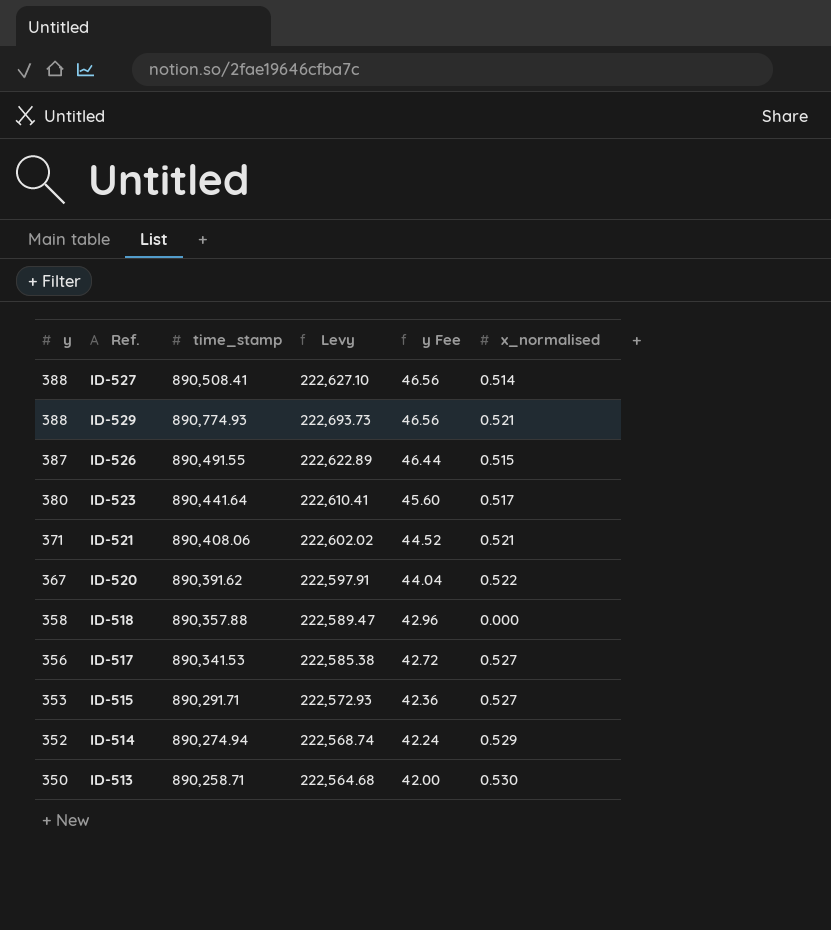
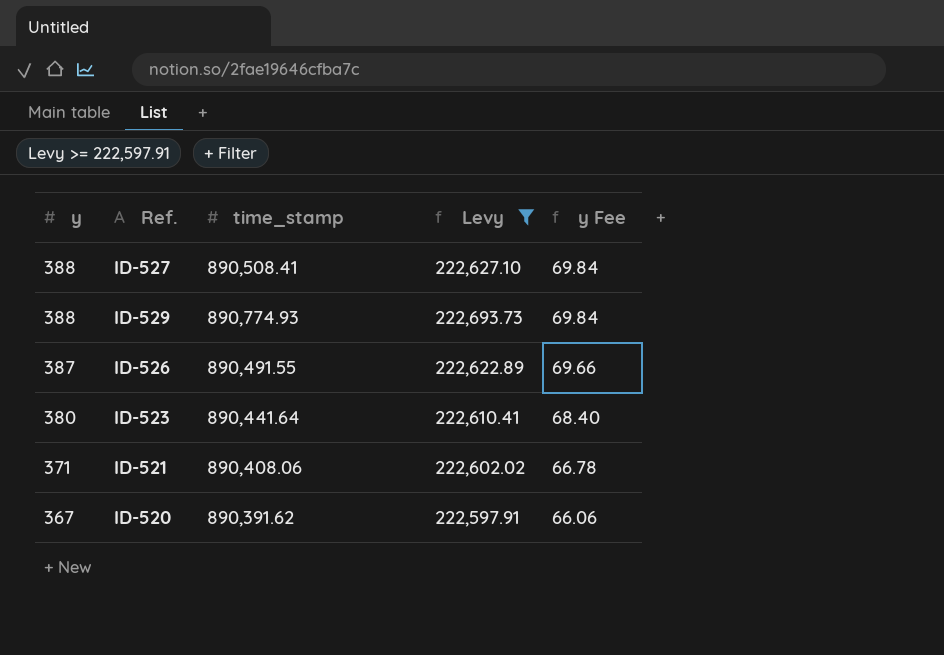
filter: none -> Levy >= 222,597.91
column x_normalised | position: 6 -> none
column y Fee | formula: [y] * 0.12 -> [y] * 0.18

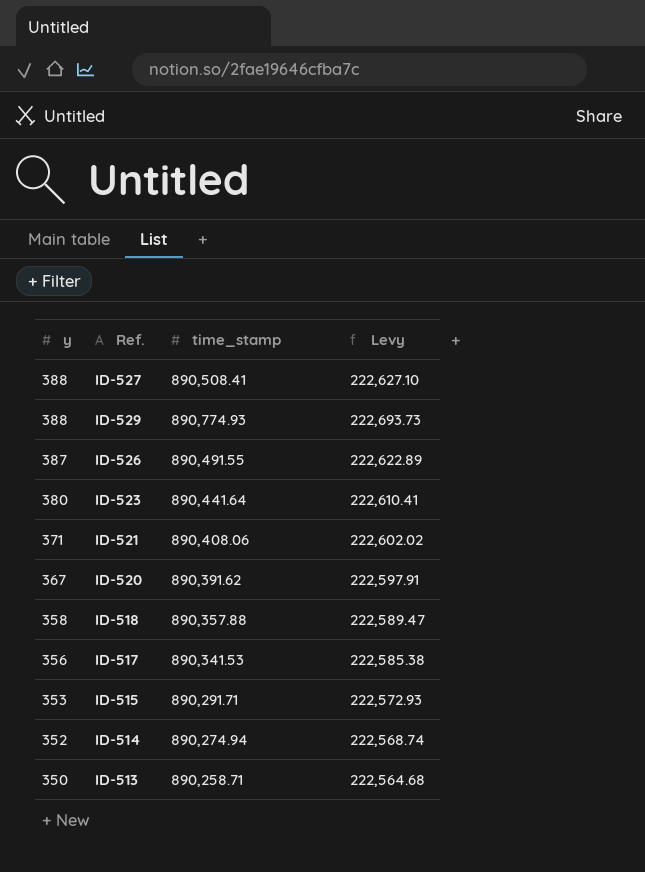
filter: Levy >= 222,597.91 -> none
column y Fee | formula: [y] * 0.18 -> none

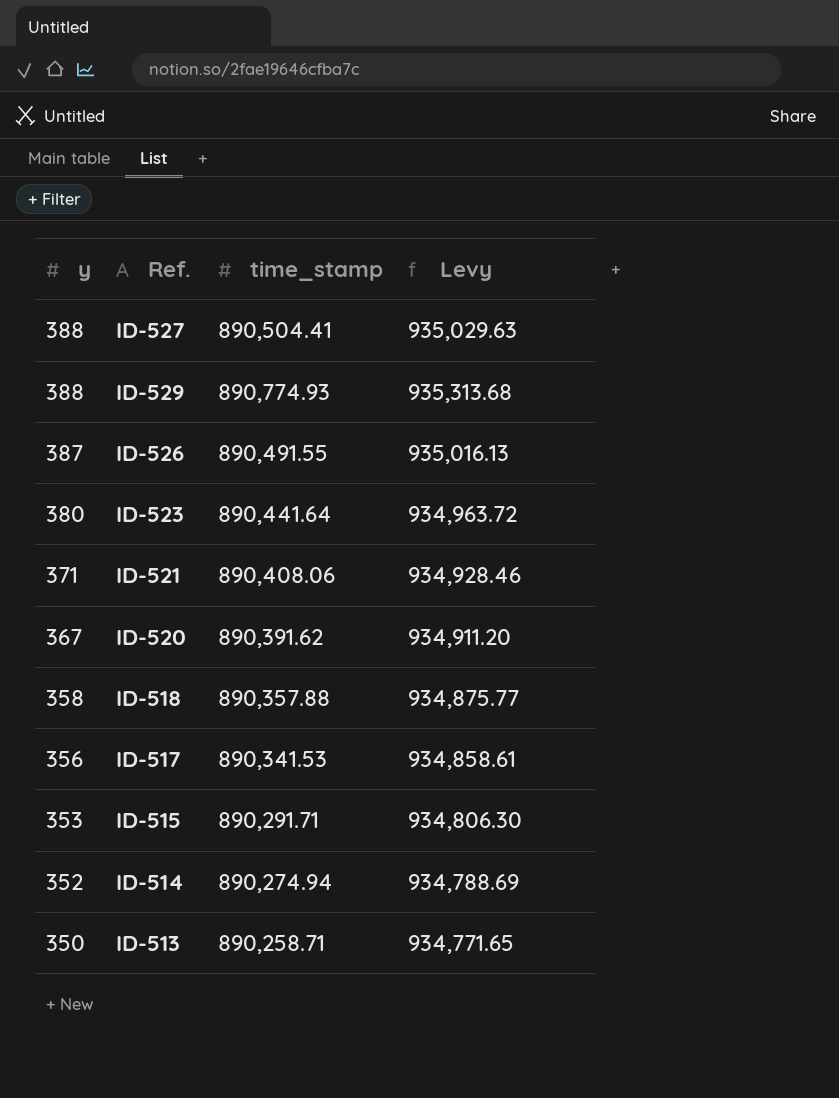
column Levy | formula: [time_stamp] * 0.25 -> [time_stamp] * 1.05
ID-527 | time_stamp: 890,508.41 -> 890,504.41

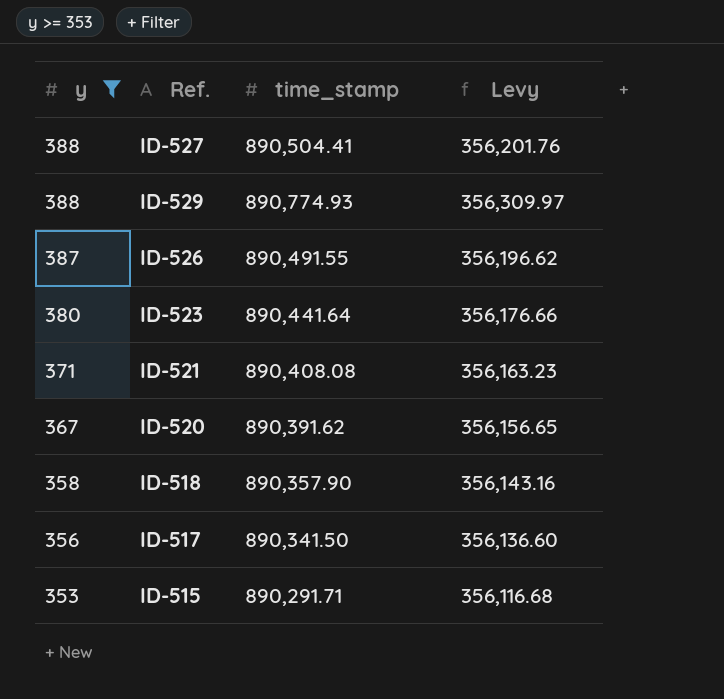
filter: none -> y >= 353
column Levy | formula: [time_stamp] * 1.05 -> [time_stamp] * 0.4
ID-521 | time_stamp: 890,408.06 -> 890,408.08
ID-518 | time_stamp: 890,357.88 -> 890,357.90
ID-517 | time_stamp: 890,341.53 -> 890,341.50

